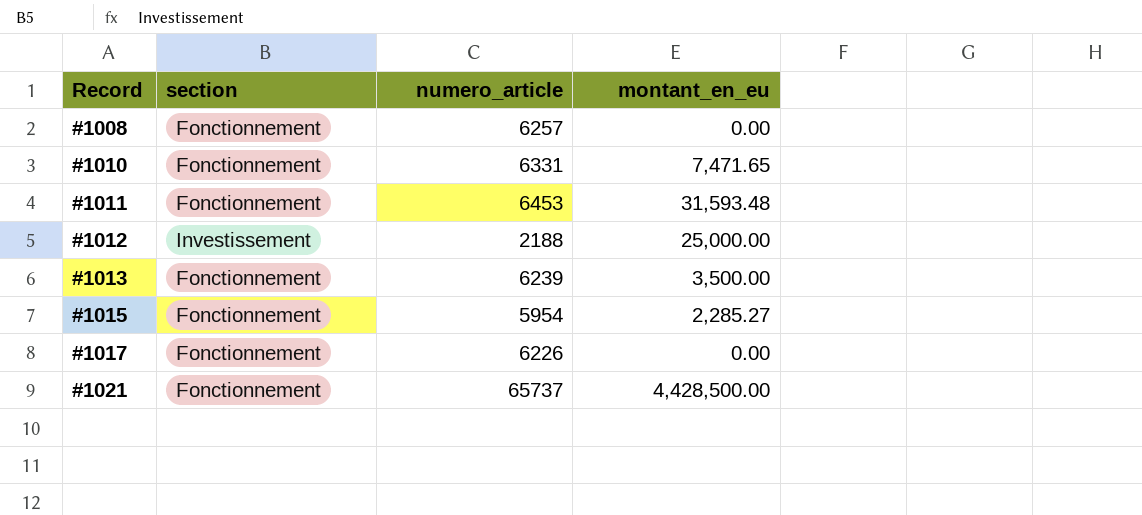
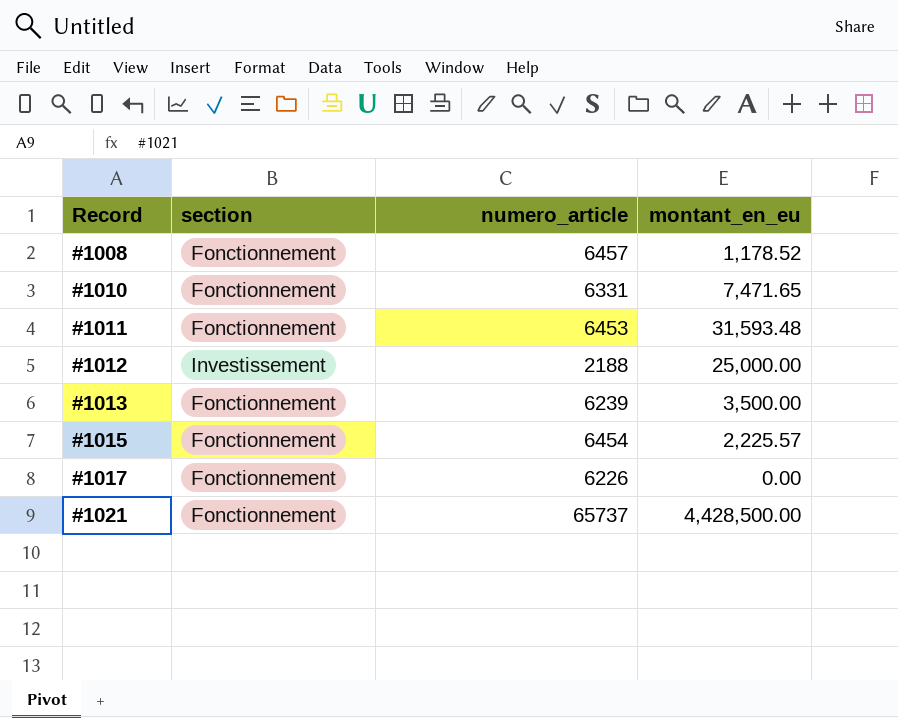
#1008 | numero_article: 6257 -> 6457
#1008 | montant_en_eu: 0.00 -> 1,178.52
#1015 | numero_article: 5954 -> 6454
#1015 | montant_en_eu: 2,285.27 -> 2,225.57

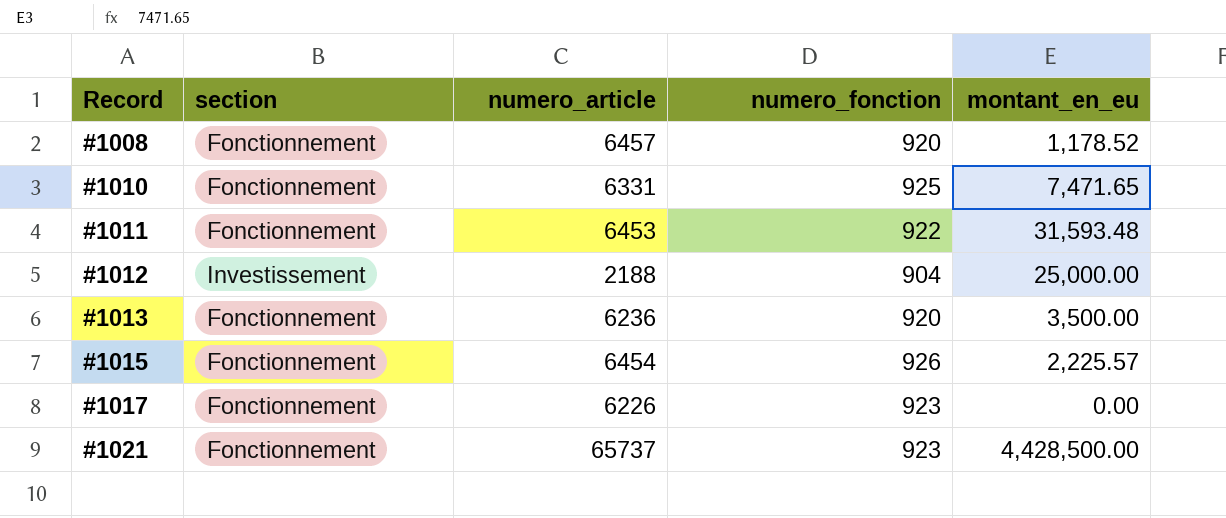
column numero_fonction | position: none -> 4
#1013 | numero_article: 6239 -> 6236

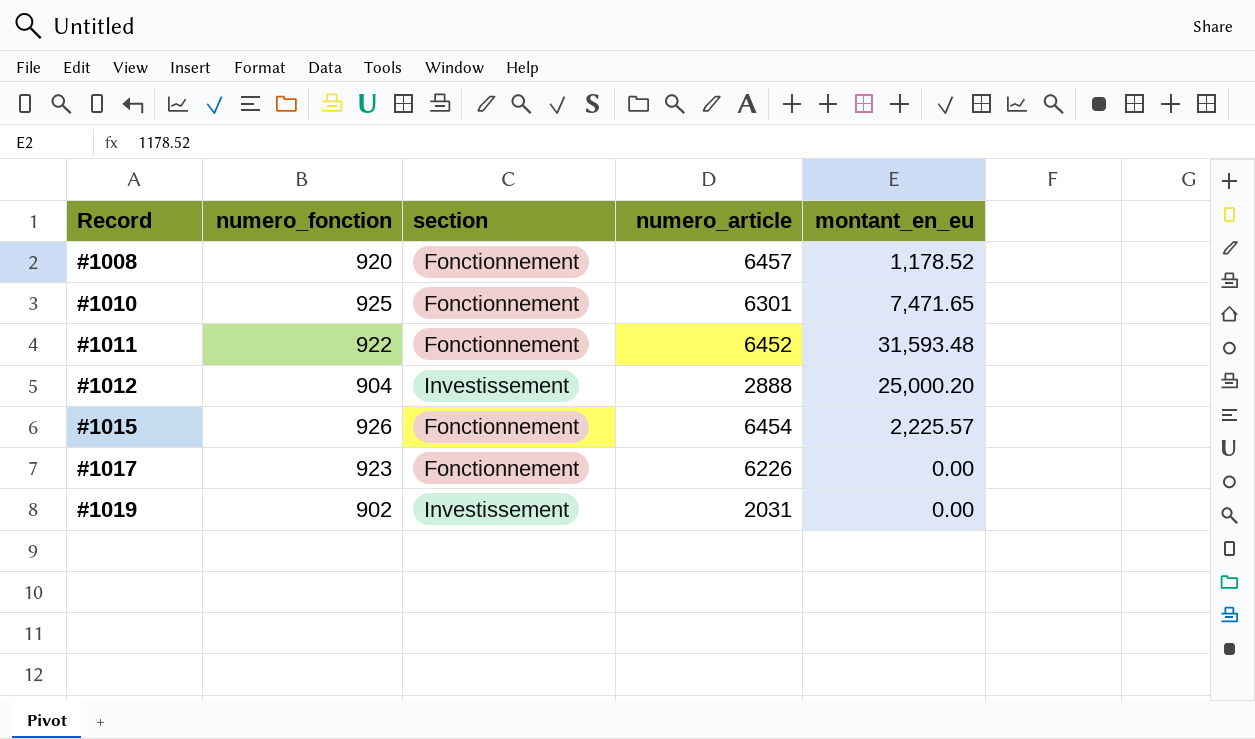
column numero_fonction | position: 4 -> 2
row #1013: Fonctionnement | 6236 | 920 | 3,500.00 -> none
row #1021: Fonctionnement | 65737 | 923 | 4,428,500.00 -> none
#1010 | numero_article: 6331 -> 6301
#1011 | numero_article: 6453 -> 6452
#1012 | numero_article: 2188 -> 2888
#1012 | montant_en_eu: 25,000.00 -> 25,000.20
row #1019: none -> 902 | Investissement | 2031 | 0.00

